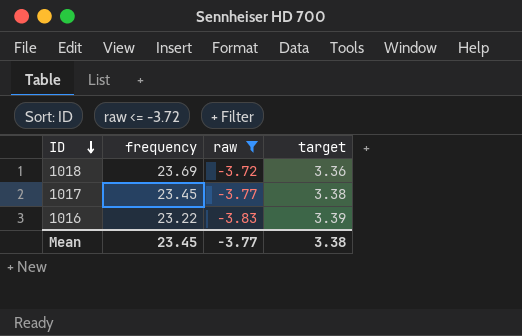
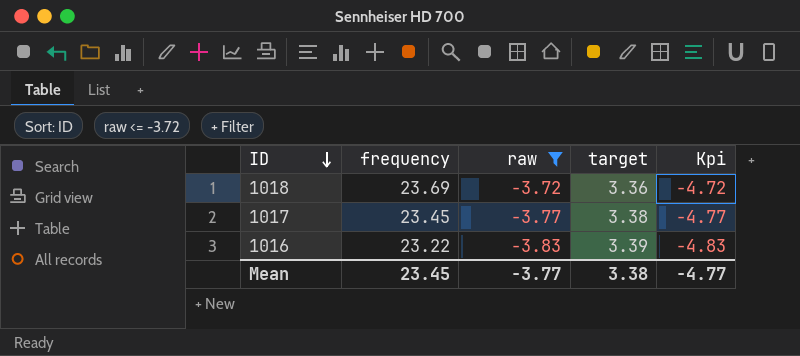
column Kpi | formula: none -> [raw] - 1

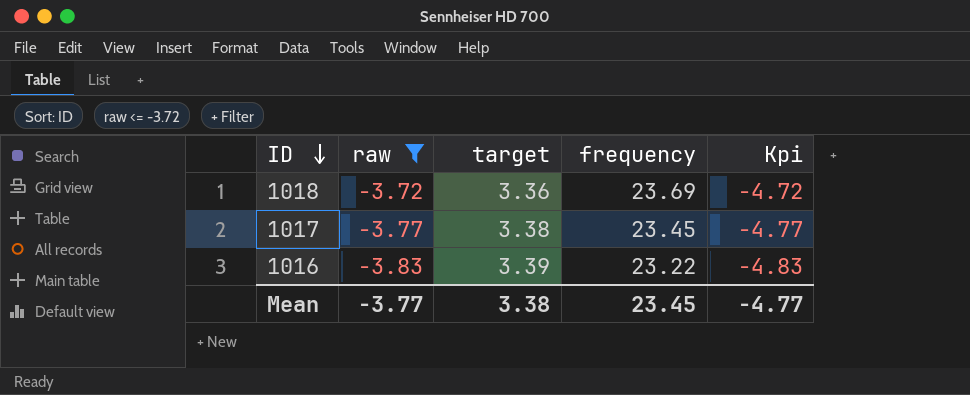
column frequency | position: 2 -> 4

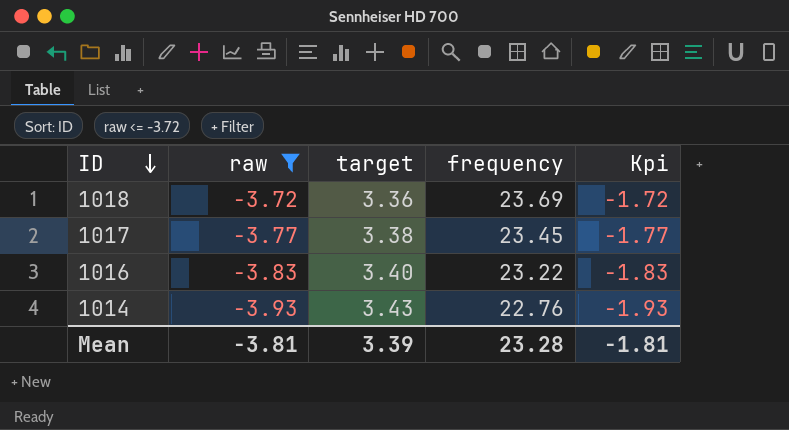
column Kpi | formula: [raw] - 1 -> [raw] + 2
1016 | target: 3.39 -> 3.40
row 1014: none -> -3.93 | 3.43 | 22.76 | -1.93
Mean | raw: -3.77 -> -3.81
Mean | target: 3.38 -> 3.39
Mean | frequency: 23.45 -> 23.28
Mean | Kpi: -4.77 -> -1.81

